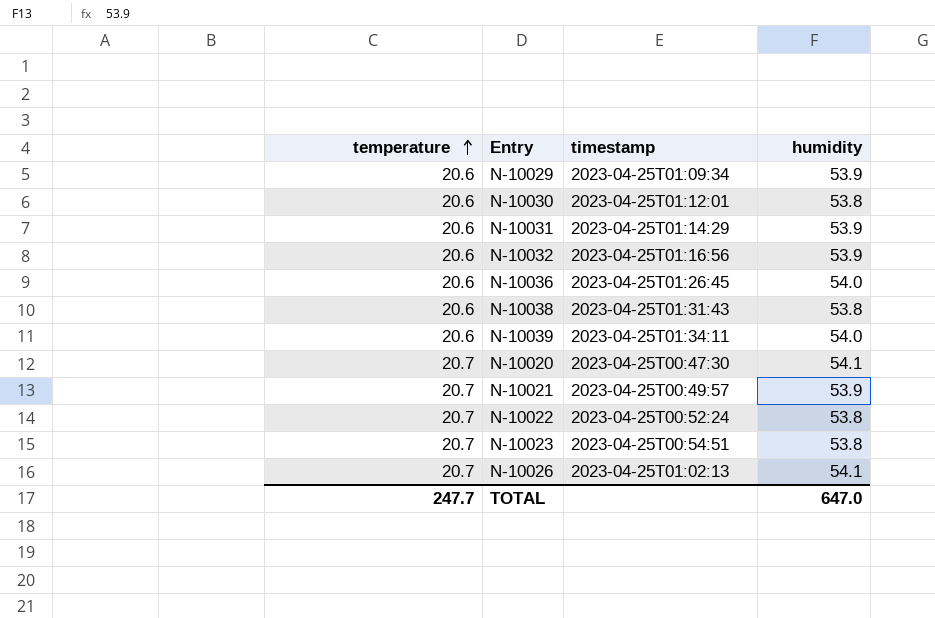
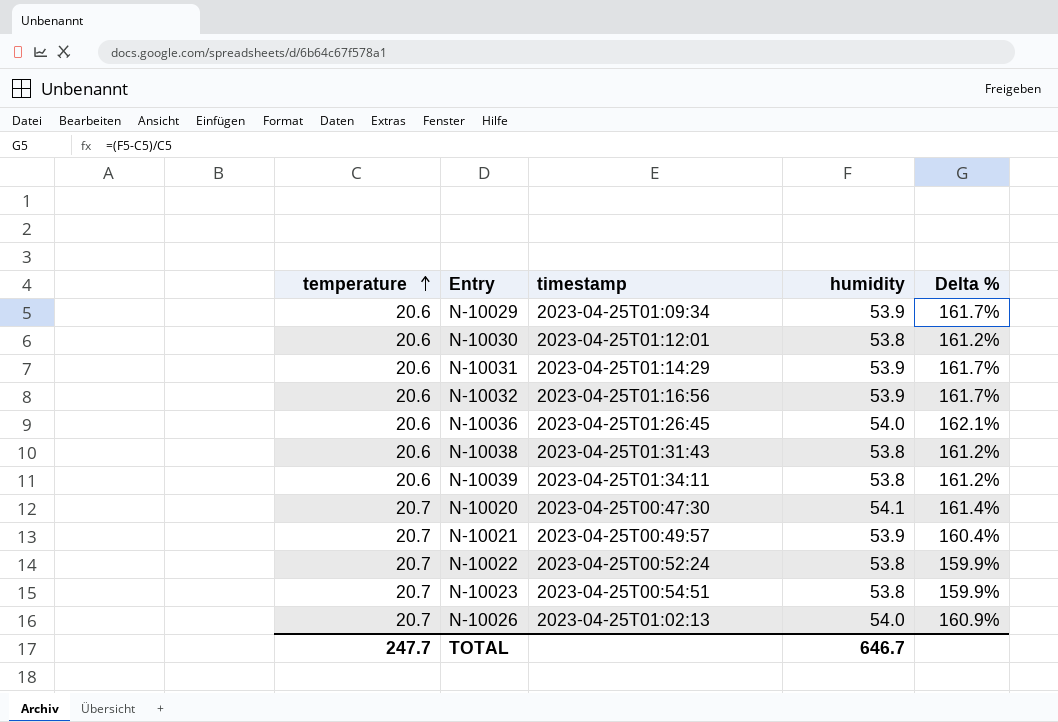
column Delta % | formula: none -> ([humidity] - [temperature]) / [temperature]
N-10039 | humidity: 54.0 -> 53.8
N-10026 | humidity: 54.1 -> 54.0
TOTAL | humidity: 647.0 -> 646.7

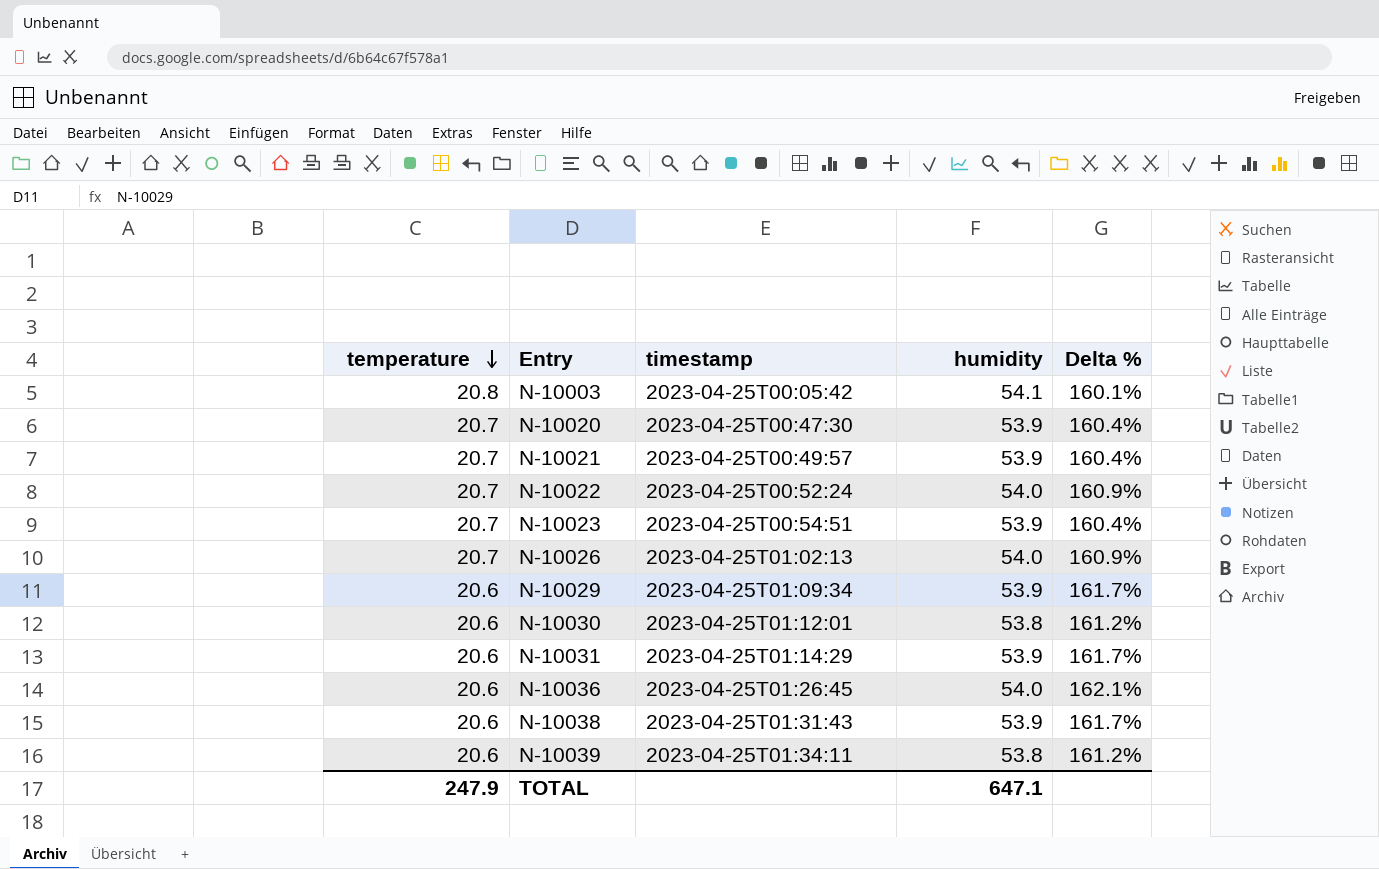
row order: temperature ascending -> temperature descending
row N-10032: 20.6 | 2023-04-25T01:16:56 | 53.9 | 161.7% -> none
row N-10003: none -> 20.8 | 2023-04-25T00:05:42 | 54.1 | 160.1%
N-10020 | humidity: 54.1 -> 53.9
N-10020 | Delta %: 161.4% -> 160.4%
N-10022 | humidity: 53.8 -> 54.0
N-10022 | Delta %: 159.9% -> 160.9%
N-10023 | humidity: 53.8 -> 53.9
N-10023 | Delta %: 159.9% -> 160.4%
N-10038 | humidity: 53.8 -> 53.9
N-10038 | Delta %: 161.2% -> 161.7%
TOTAL | temperature: 247.7 -> 247.9
TOTAL | humidity: 646.7 -> 647.1

